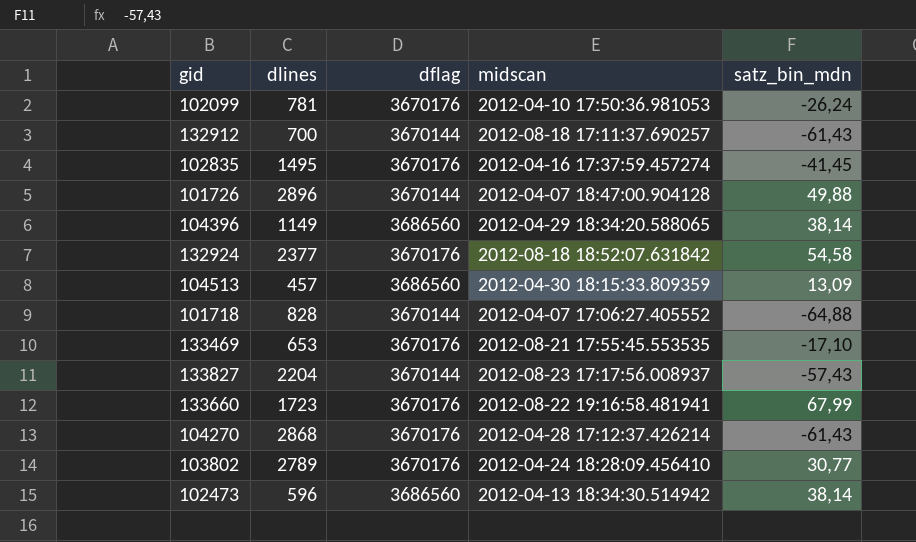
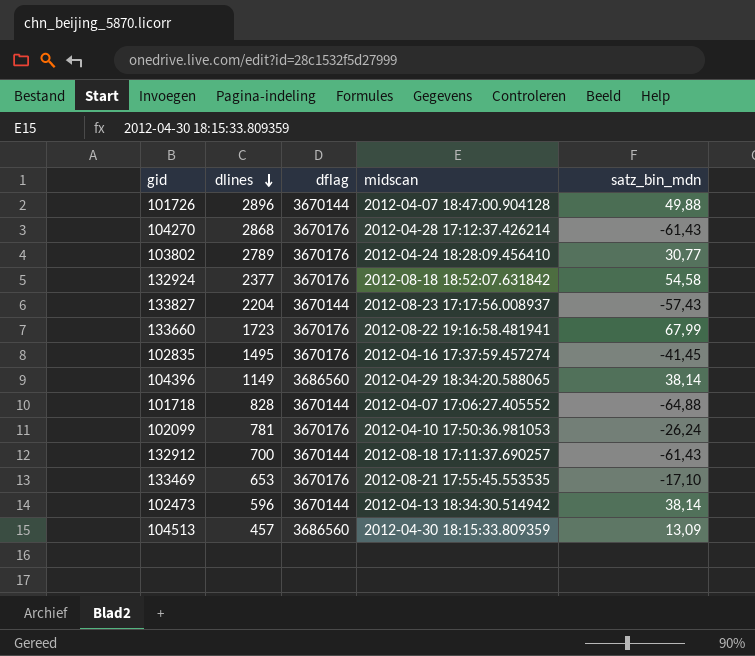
row order: none -> dlines descending
102473 | dflag: 3686560 -> 3670144

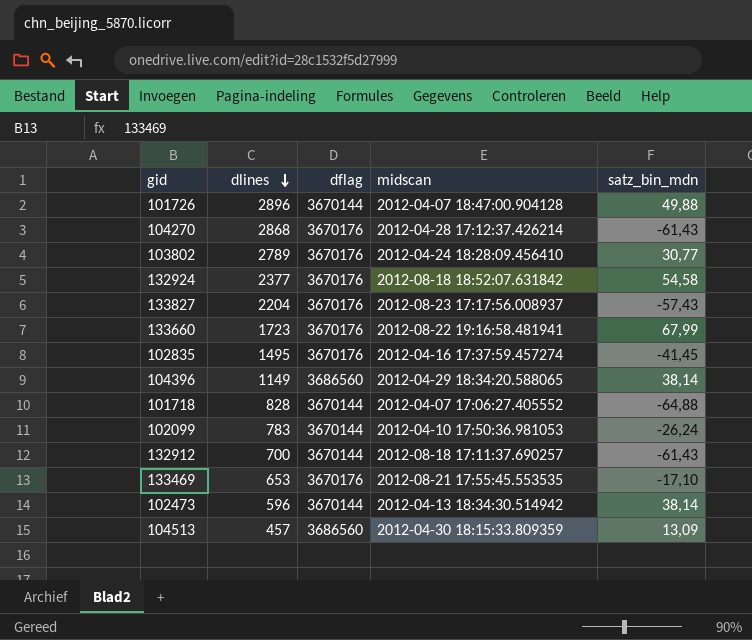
133827 | dflag: 3670144 -> 3670176
102099 | dlines: 781 -> 783
102099 | dflag: 3670176 -> 3670144

